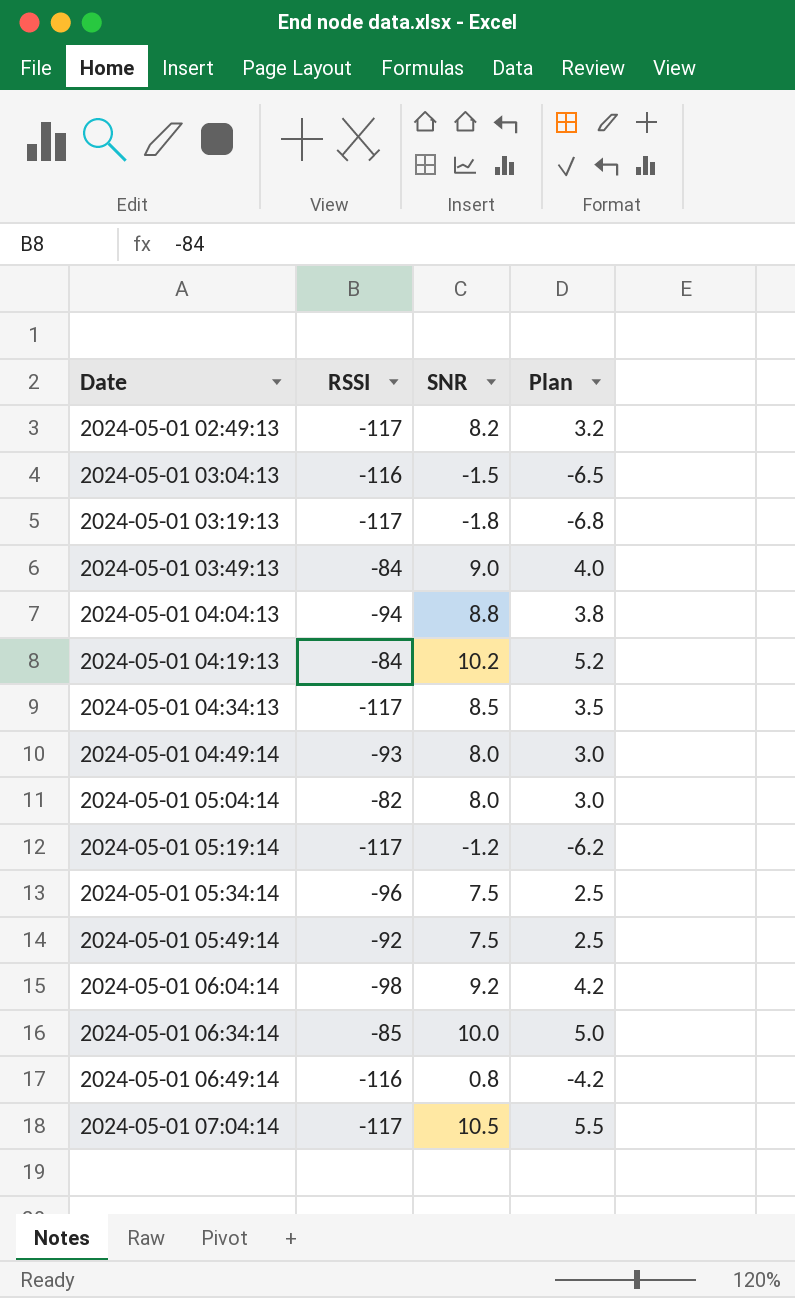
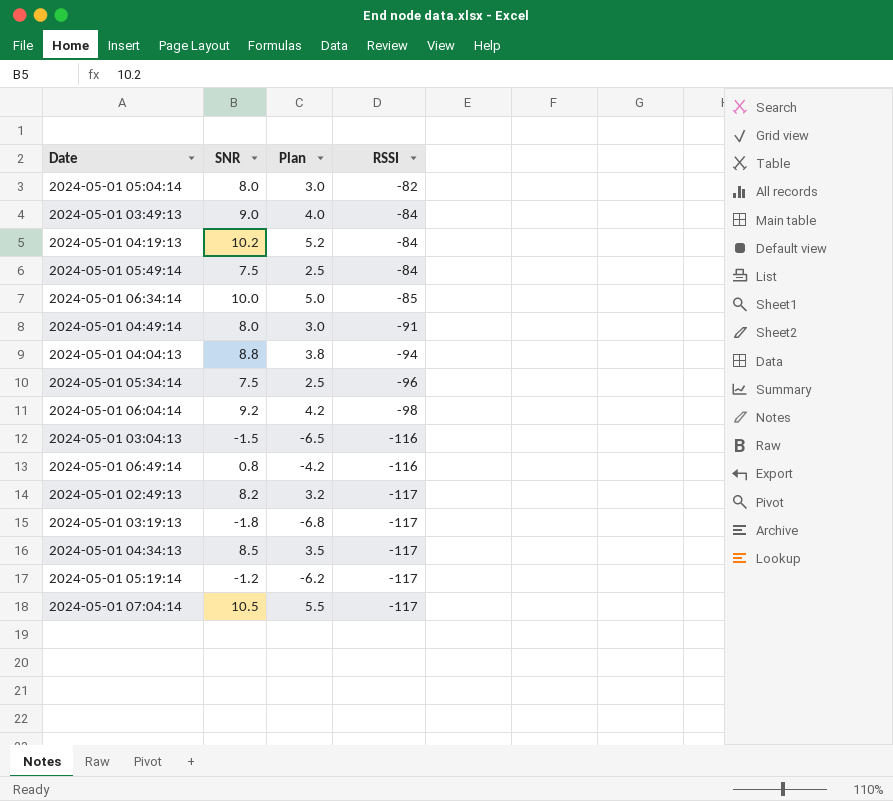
row order: Date ascending -> RSSI descending
column RSSI | position: 2 -> 4
2024-05-01 05:49:14 | RSSI: -92 -> -84
2024-05-01 04:49:14 | RSSI: -93 -> -91

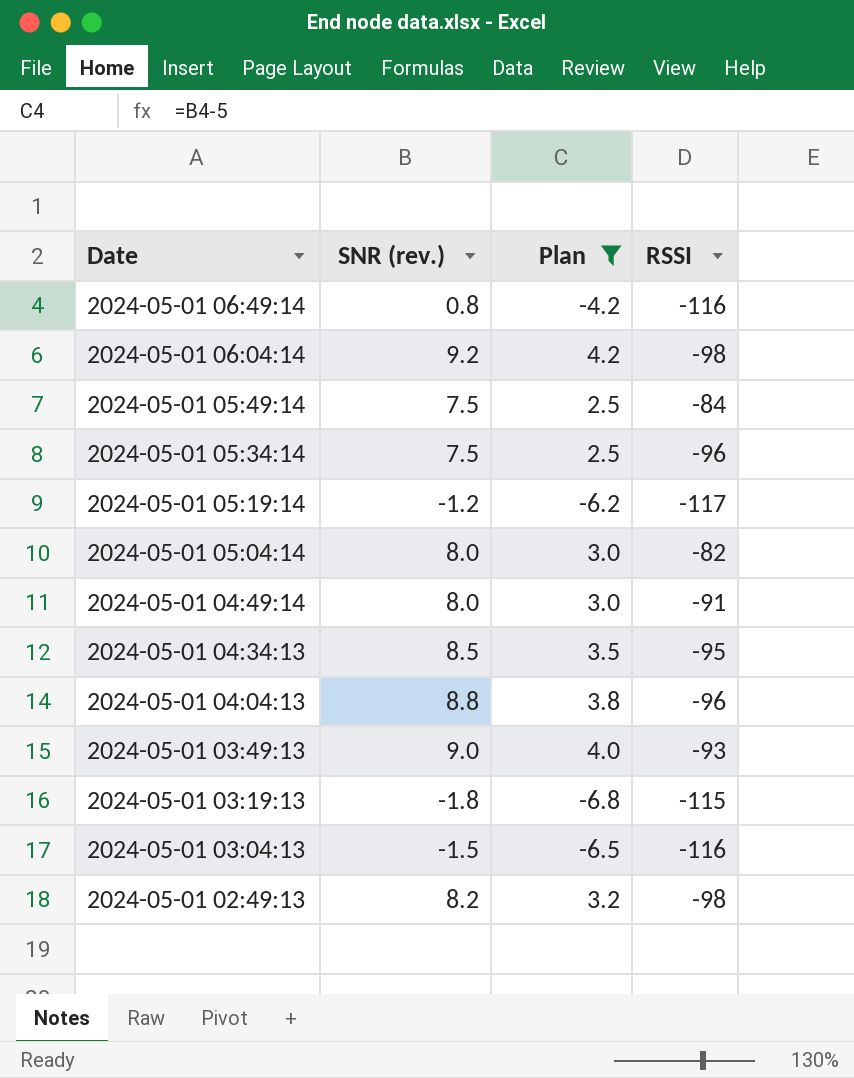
filter: none -> Plan <= 4.2
row order: RSSI descending -> Date descending
column name: SNR -> SNR (rev.)
2024-05-01 04:34:13 | RSSI: -117 -> -95
2024-05-01 04:04:13 | RSSI: -94 -> -96
2024-05-01 03:49:13 | RSSI: -84 -> -93
2024-05-01 03:19:13 | RSSI: -117 -> -115
2024-05-01 02:49:13 | RSSI: -117 -> -98

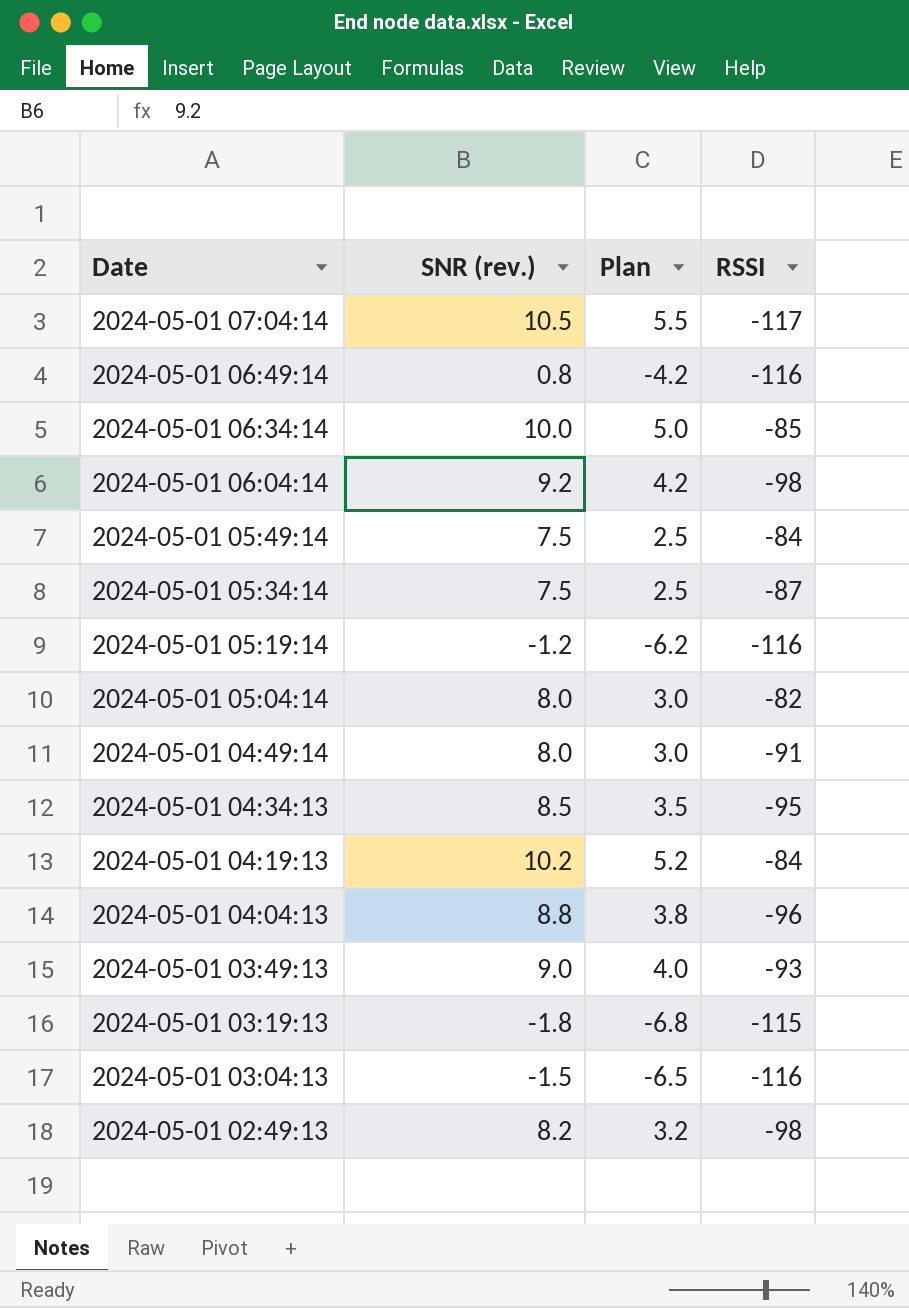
filter: Plan <= 4.2 -> none
2024-05-01 05:34:14 | RSSI: -96 -> -87
2024-05-01 05:19:14 | RSSI: -117 -> -116

